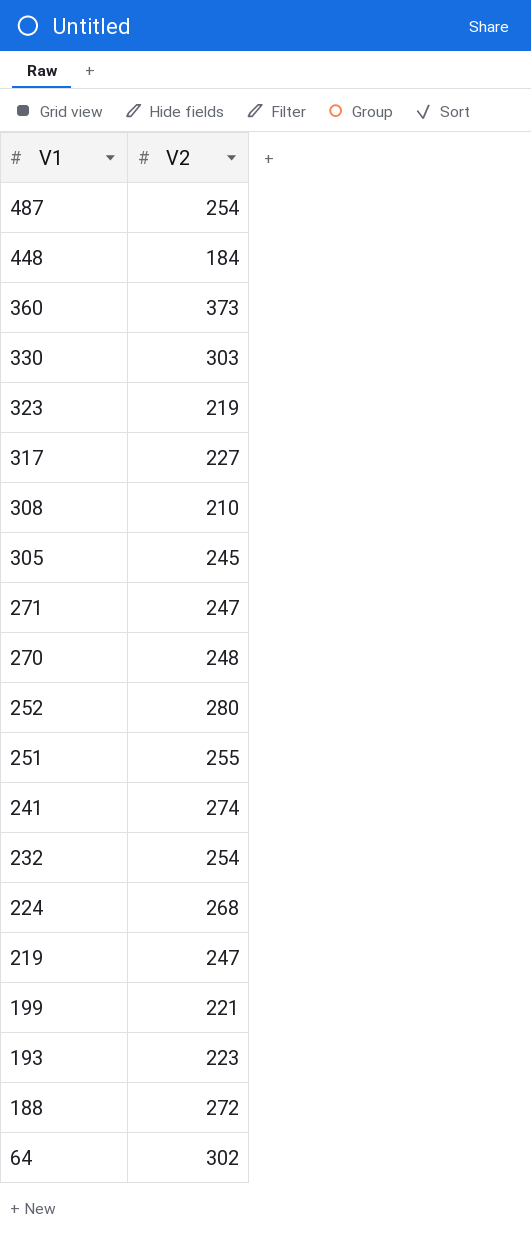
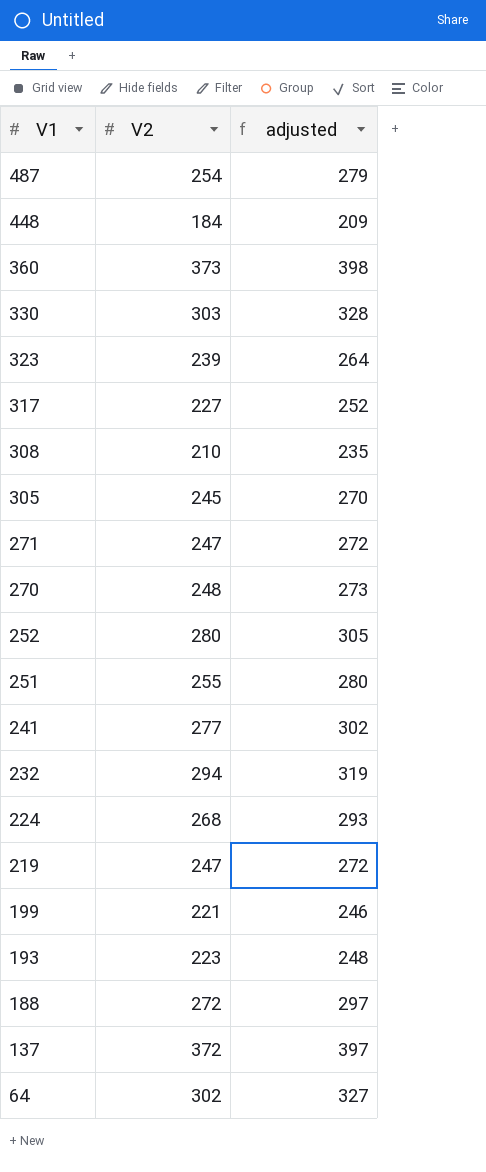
column adjusted | formula: none -> [V2] + 25
323 | V2: 219 -> 239
241 | V2: 274 -> 277
232 | V2: 254 -> 294
row 137: none -> 372 | 397

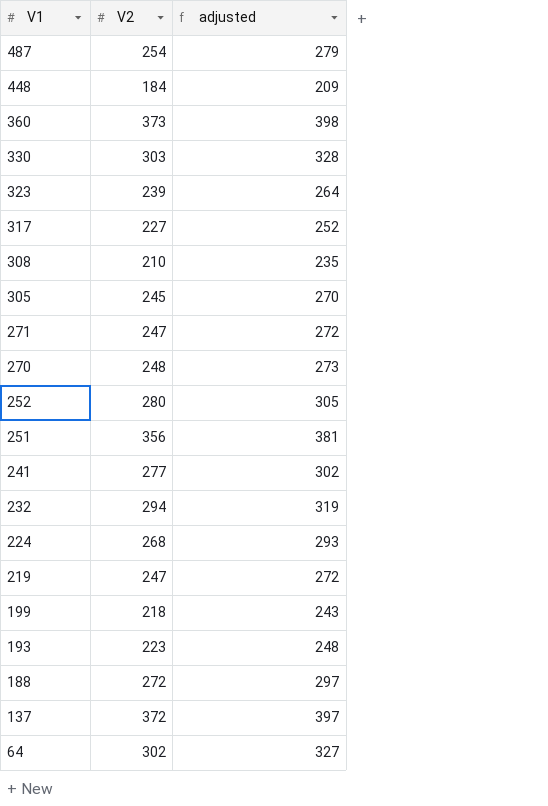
251 | V2: 255 -> 356
251 | adjusted: 280 -> 381
199 | V2: 221 -> 218
199 | adjusted: 246 -> 243

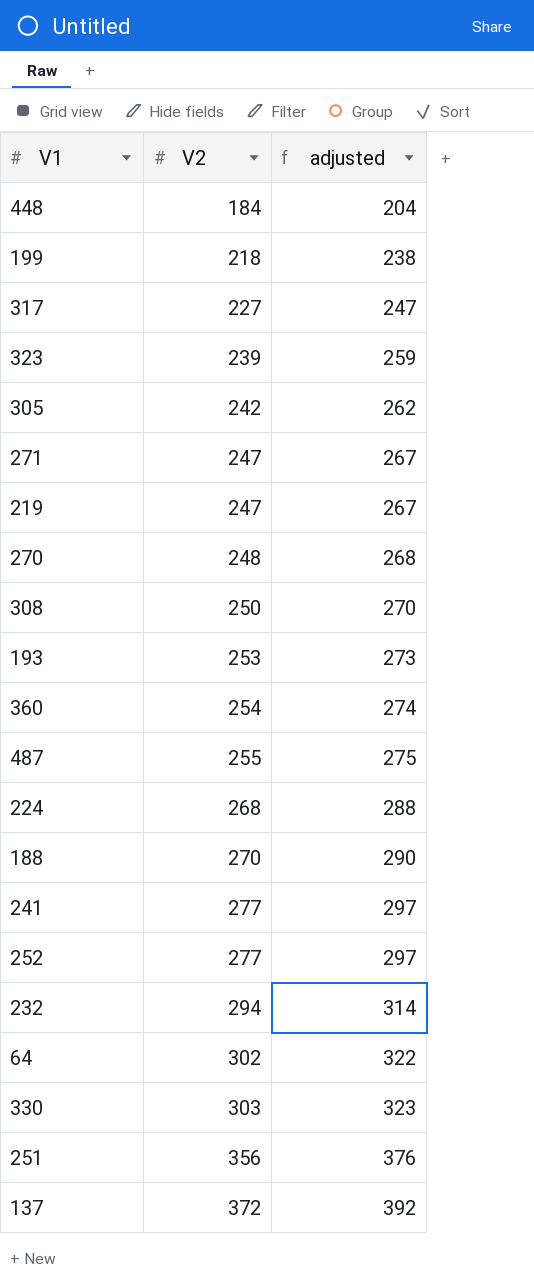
row order: V1 descending -> V2 ascending
column adjusted | formula: [V2] + 25 -> [V2] + 20
305 | V2: 245 -> 242
308 | V2: 210 -> 250
193 | V2: 223 -> 253
360 | V2: 373 -> 254
487 | V2: 254 -> 255
188 | V2: 272 -> 270
252 | V2: 280 -> 277

